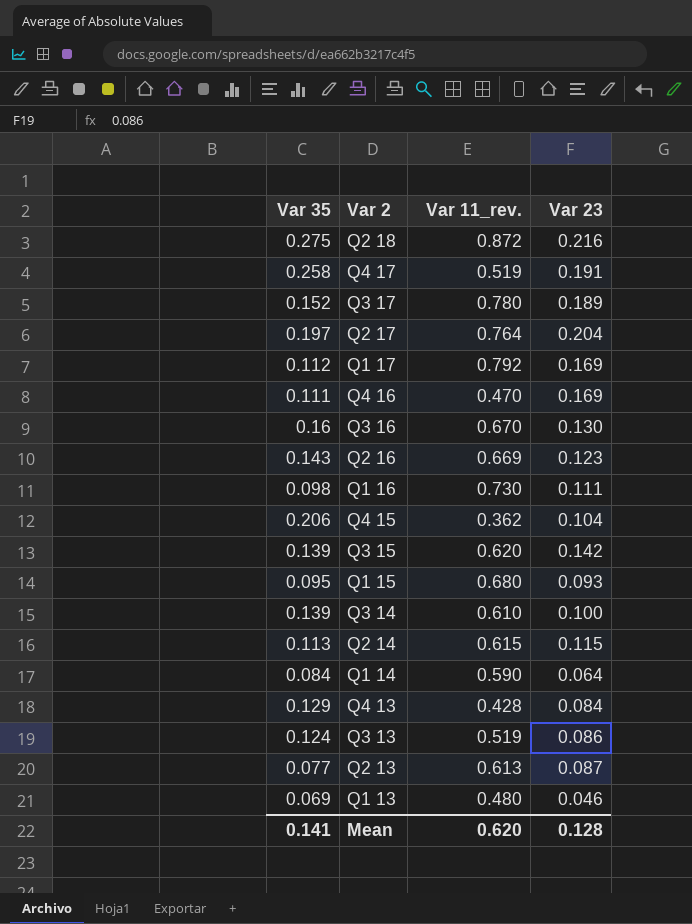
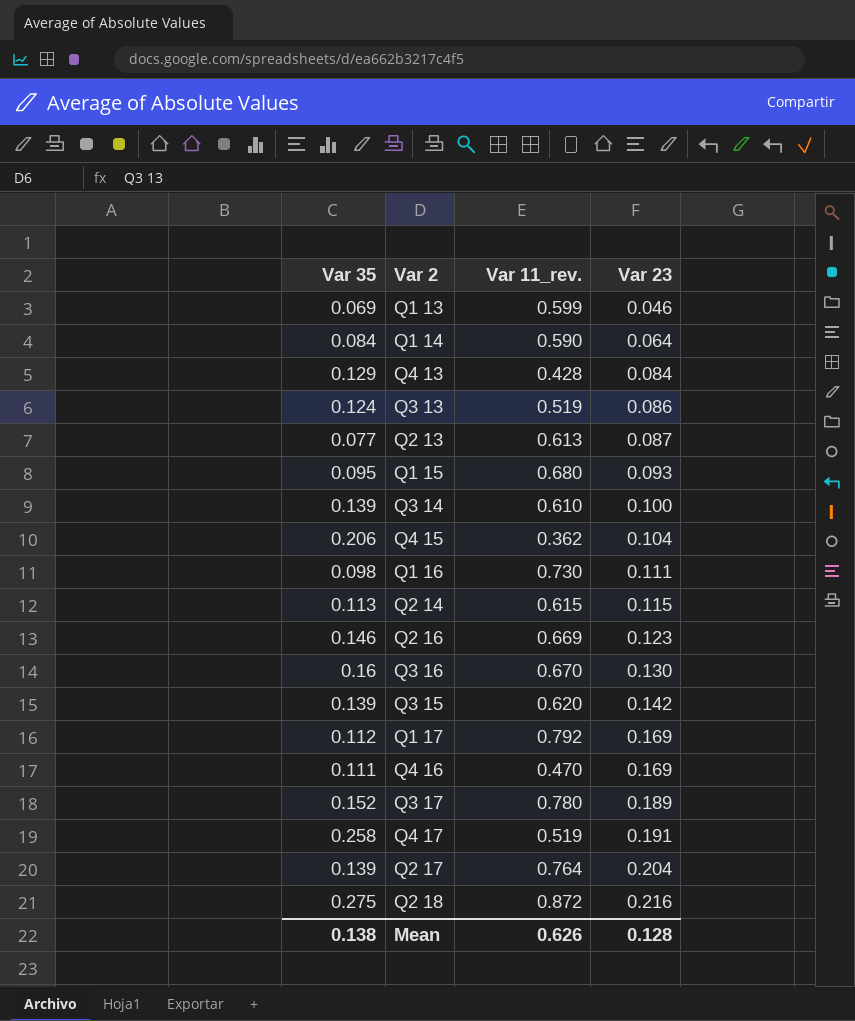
row order: Var 2 descending -> Var 23 ascending
Q1 13 | Var 11_rev.: 0.480 -> 0.599
Q2 16 | Var 35: 0.143 -> 0.146
Q2 17 | Var 35: 0.197 -> 0.139
Mean | Var 35: 0.141 -> 0.138
Mean | Var 11_rev.: 0.620 -> 0.626

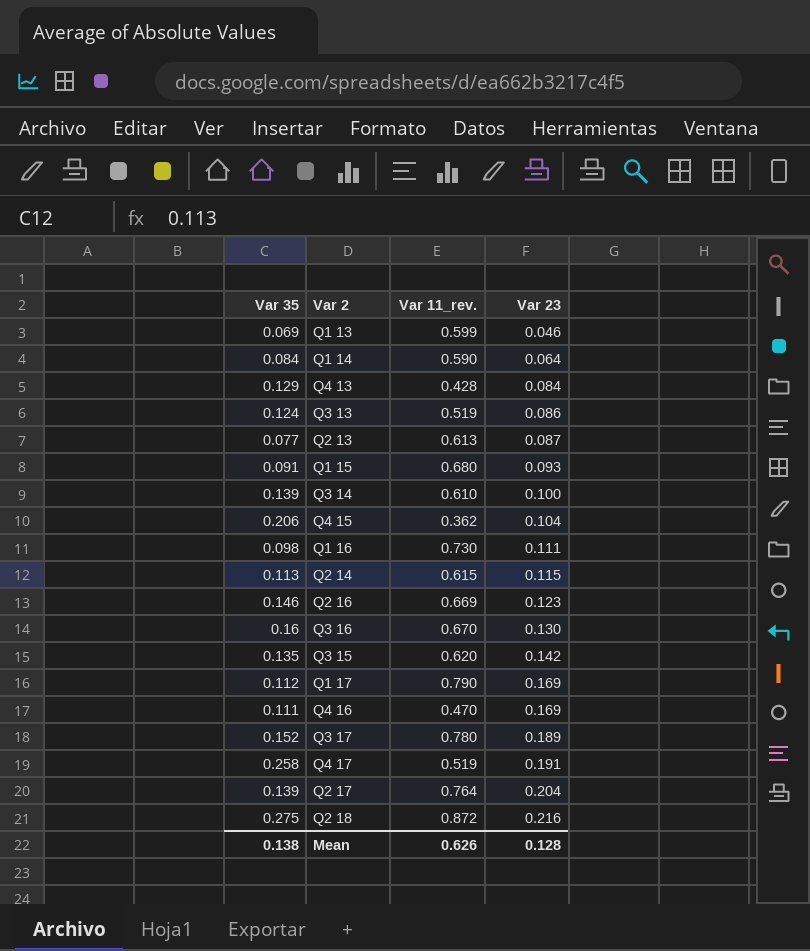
Q1 15 | Var 35: 0.095 -> 0.091
Q3 15 | Var 35: 0.139 -> 0.135
Q1 17 | Var 11_rev.: 0.792 -> 0.790

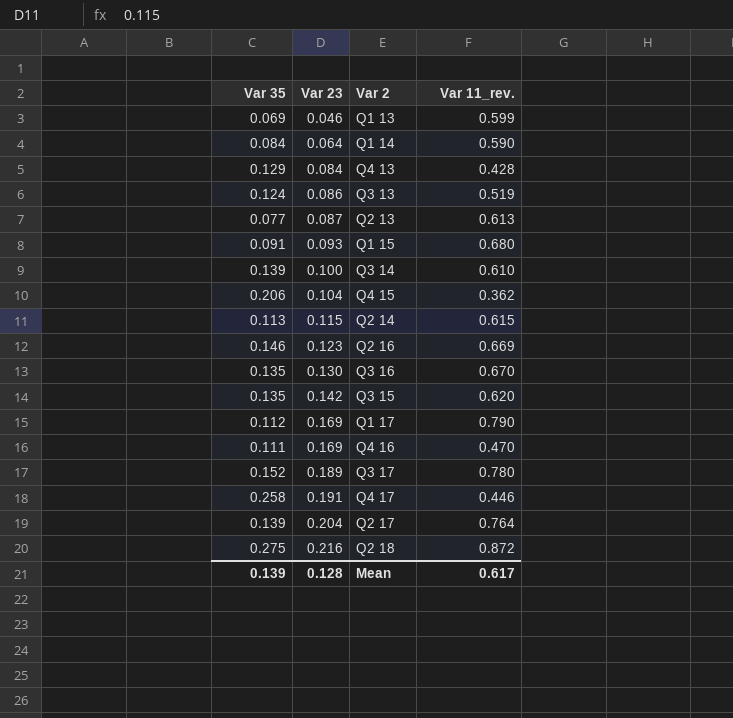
column Var 23 | position: 4 -> 2
row Q1 16: 0.098 | 0.730 | 0.111 -> none
Q3 16 | Var 35: 0.16 -> 0.135
Q4 17 | Var 11_rev.: 0.519 -> 0.446
Mean | Var 35: 0.138 -> 0.139
Mean | Var 11_rev.: 0.626 -> 0.617

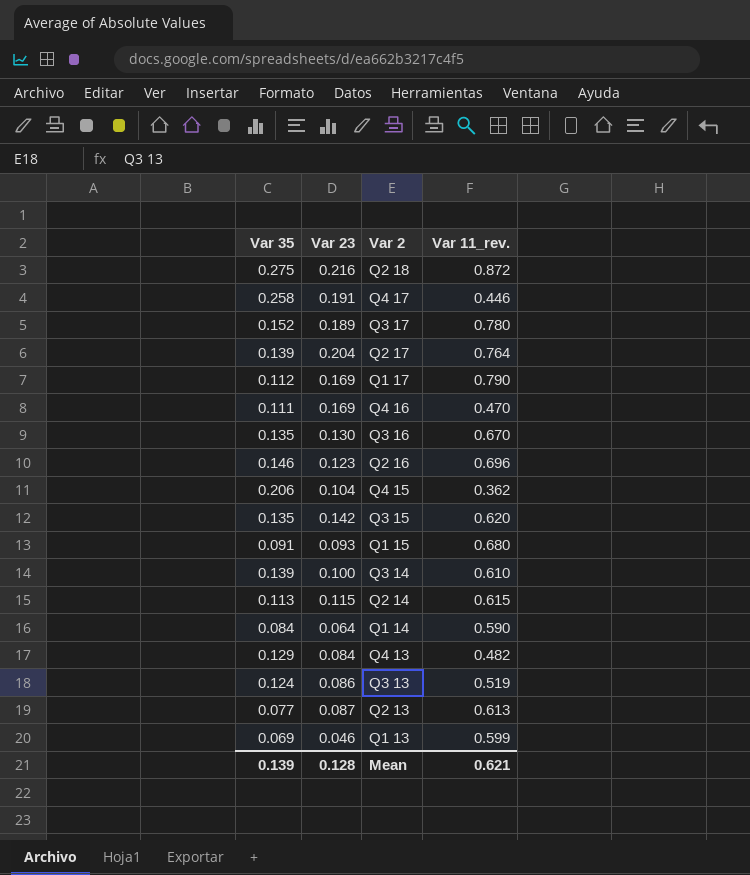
row order: Var 23 ascending -> Var 2 descending
Q2 16 | Var 11_rev.: 0.669 -> 0.696
Q4 13 | Var 11_rev.: 0.428 -> 0.482
Mean | Var 11_rev.: 0.617 -> 0.621

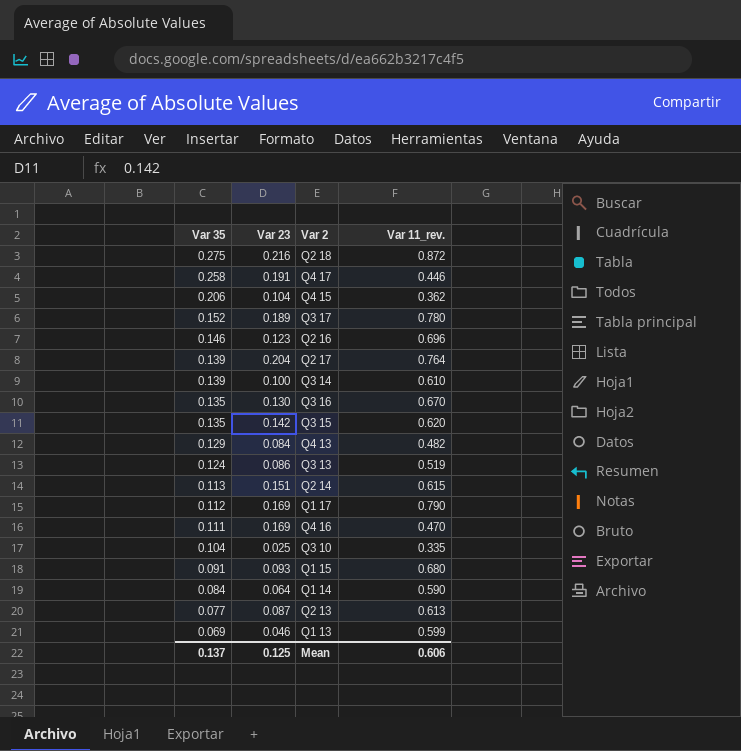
row order: Var 2 descending -> Var 35 descending
Q2 14 | Var 23: 0.115 -> 0.151
row Q3 10: none -> 0.104 | 0.025 | 0.335
Mean | Var 35: 0.139 -> 0.137
Mean | Var 23: 0.128 -> 0.125
Mean | Var 11_rev.: 0.621 -> 0.606

